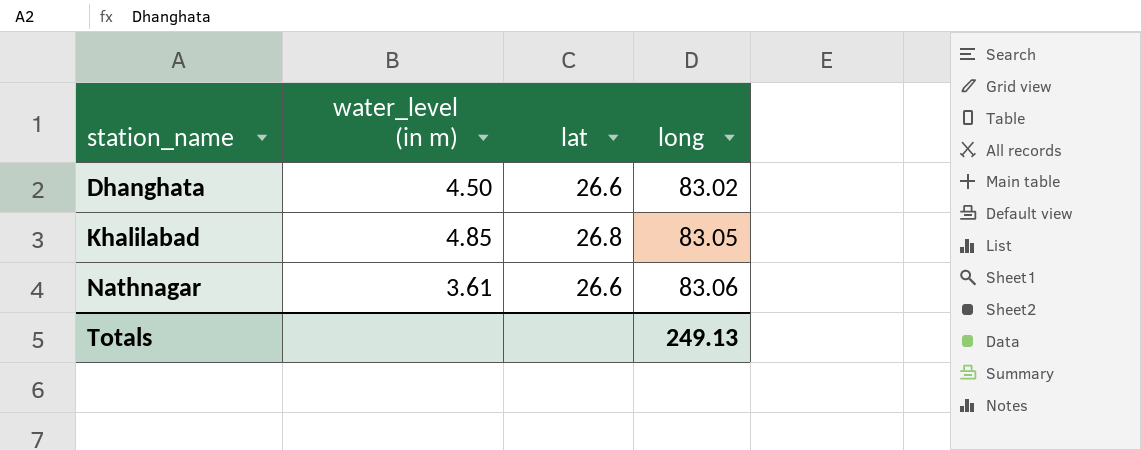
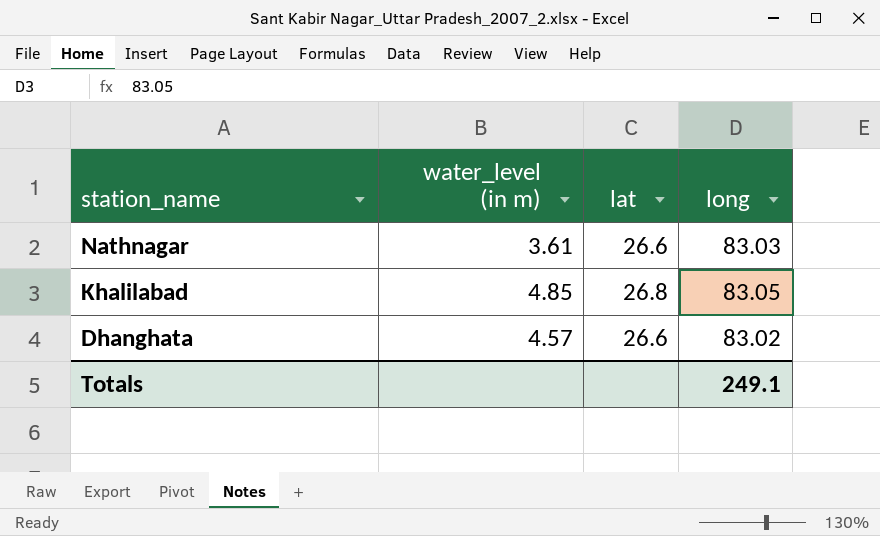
row order: station_name ascending -> station_name descending
Nathnagar | long: 83.06 -> 83.03
Dhanghata | water_level (in m): 4.50 -> 4.57
Totals | long: 249.13 -> 249.1

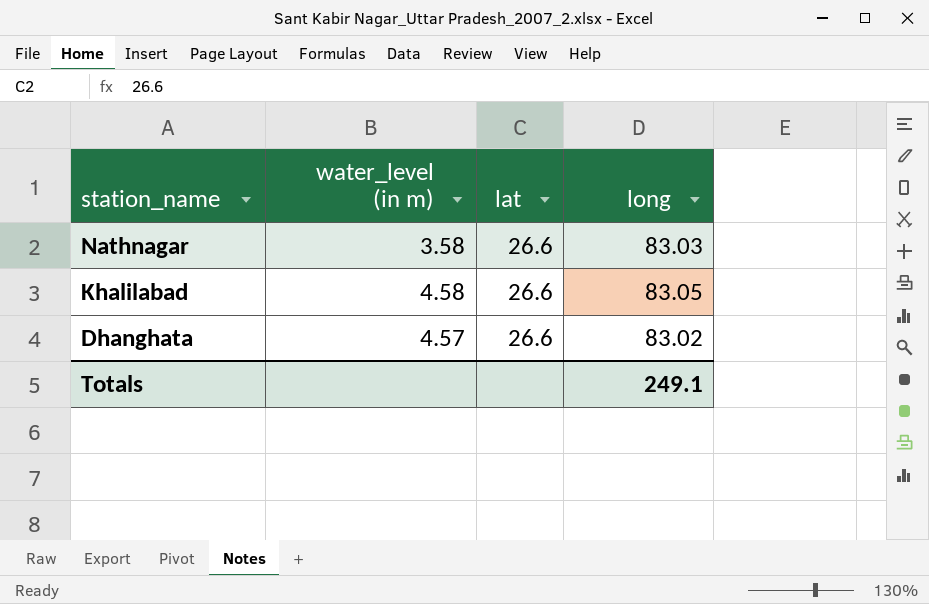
Nathnagar | water_level (in m): 3.61 -> 3.58
Khalilabad | water_level (in m): 4.85 -> 4.58
Khalilabad | lat: 26.8 -> 26.6

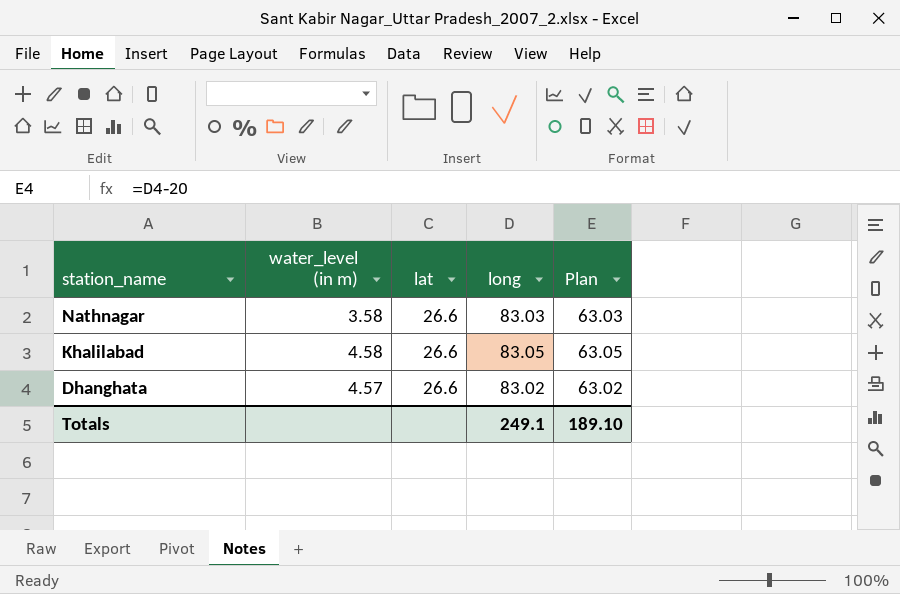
column Plan | formula: none -> [long] - 20

